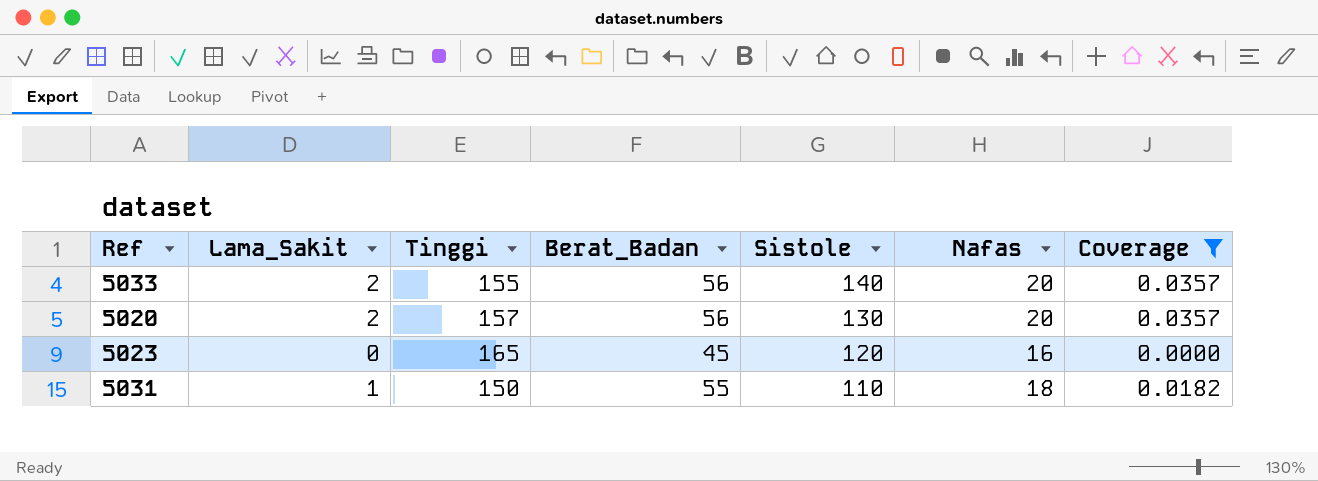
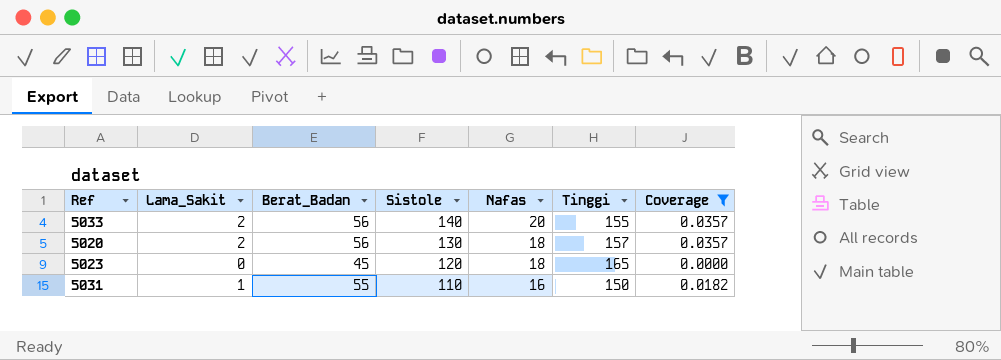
column Tinggi | position: 3 -> 6
5020 | Nafas: 20 -> 18
5023 | Nafas: 16 -> 18
5031 | Nafas: 18 -> 16

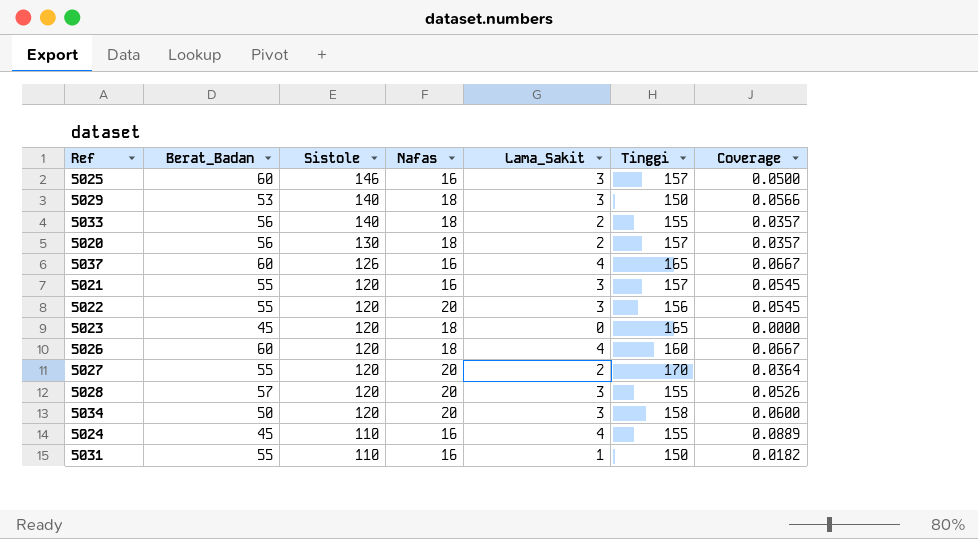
filter: Coverage <= 0.0357 -> none
column Lama_Sakit | position: 2 -> 5
5033 | Nafas: 20 -> 18

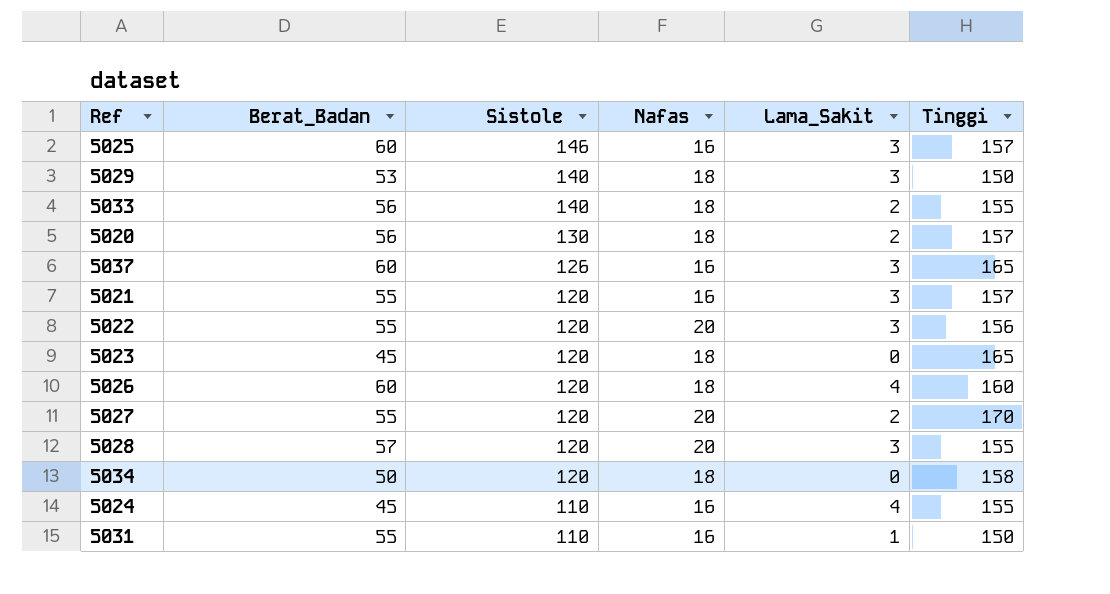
column Coverage | formula: [Lama_Sakit] / [Berat_Badan] -> none
5037 | Lama_Sakit: 4 -> 3
5034 | Nafas: 20 -> 18
5034 | Lama_Sakit: 3 -> 0

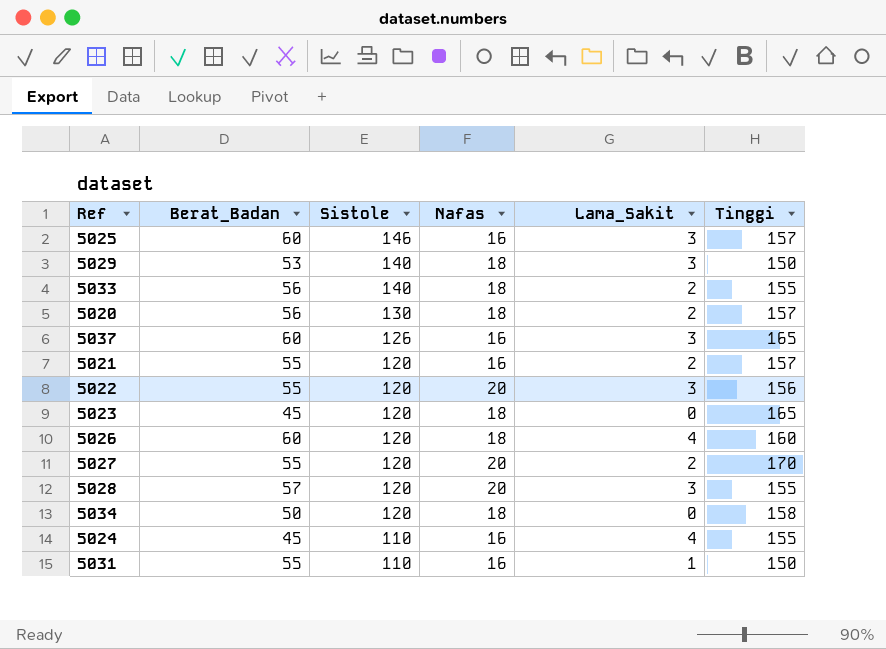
5021 | Lama_Sakit: 3 -> 2

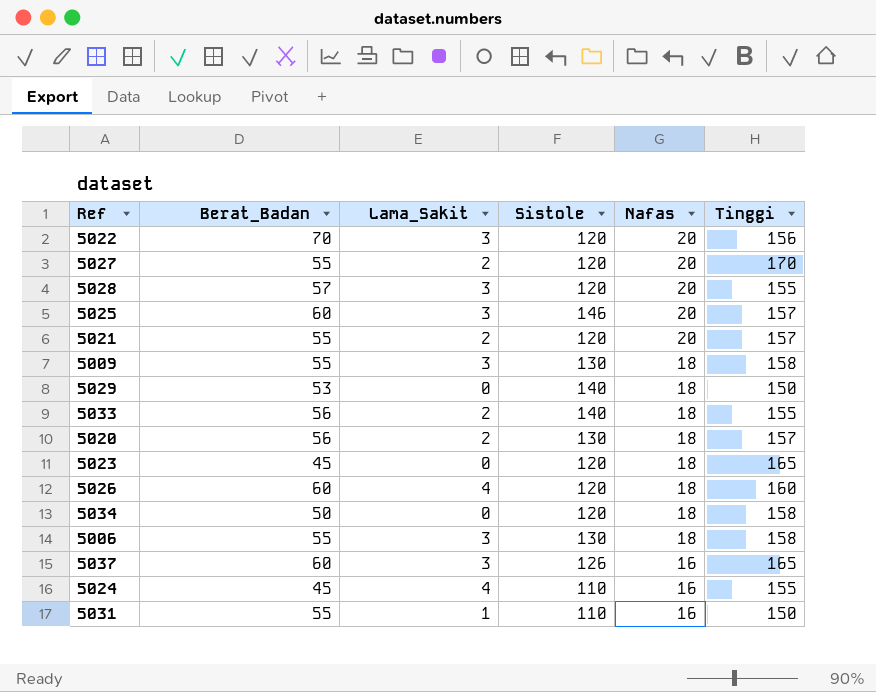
row order: Sistole descending -> Nafas descending
column Lama_Sakit | position: 5 -> 3
5022 | Berat_Badan: 55 -> 70
5025 | Nafas: 16 -> 20
5021 | Nafas: 16 -> 20
row 5009: none -> 55 | 3 | 130 | 18 | 158
5029 | Lama_Sakit: 3 -> 0
row 5006: none -> 55 | 3 | 130 | 18 | 158

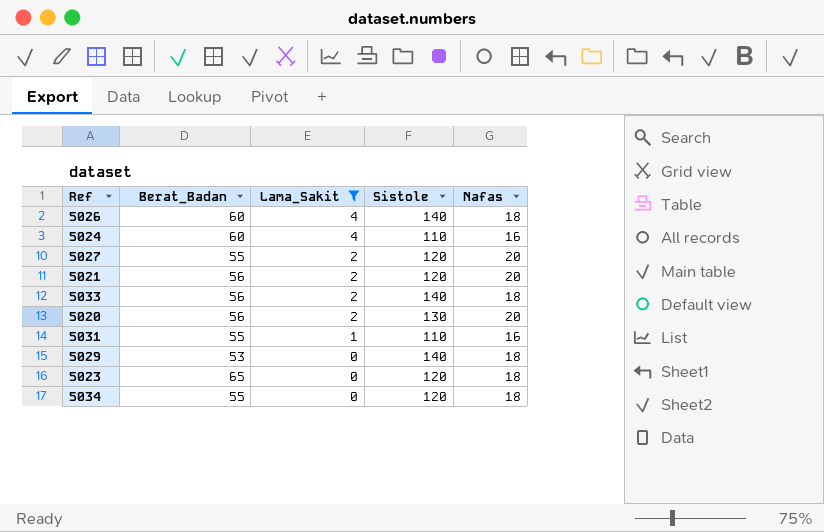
filter: none -> Lama_Sakit != 3
row order: Nafas descending -> Lama_Sakit descending
column Tinggi | position: 6 -> none
5026 | Sistole: 120 -> 140
5024 | Berat_Badan: 45 -> 60
5021 | Berat_Badan: 55 -> 56
5020 | Nafas: 18 -> 20
5023 | Berat_Badan: 45 -> 65
5034 | Berat_Badan: 50 -> 55

